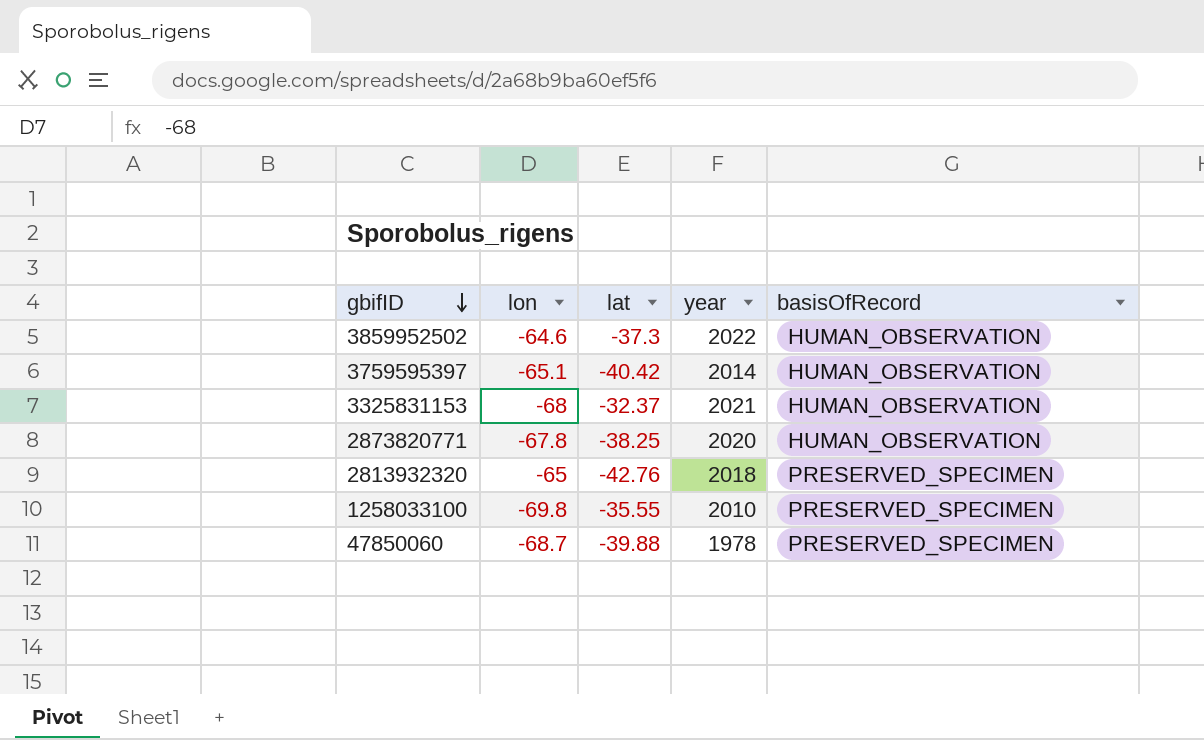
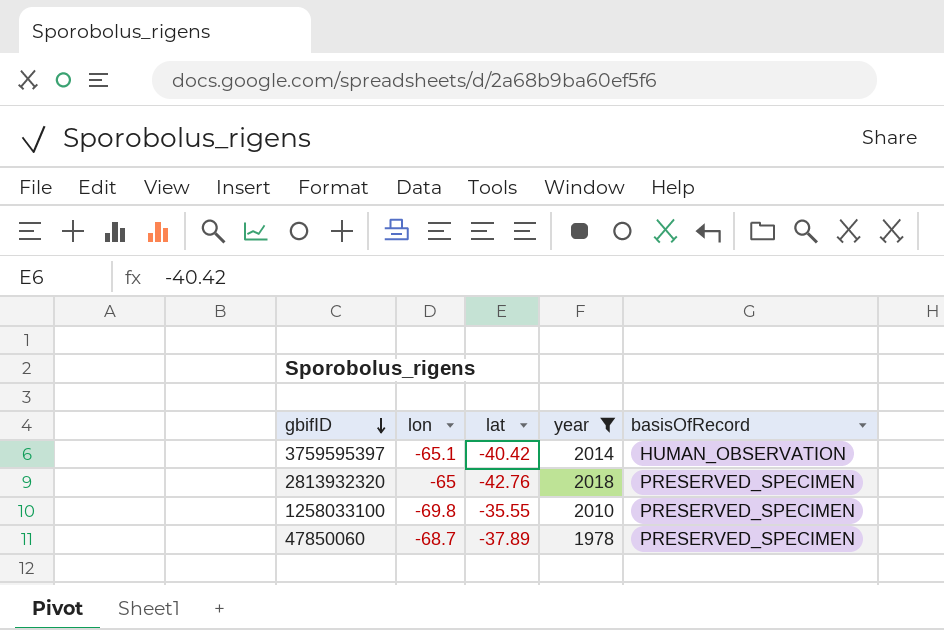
filter: none -> year <= 2018
47850060 | lat: -39.88 -> -37.89

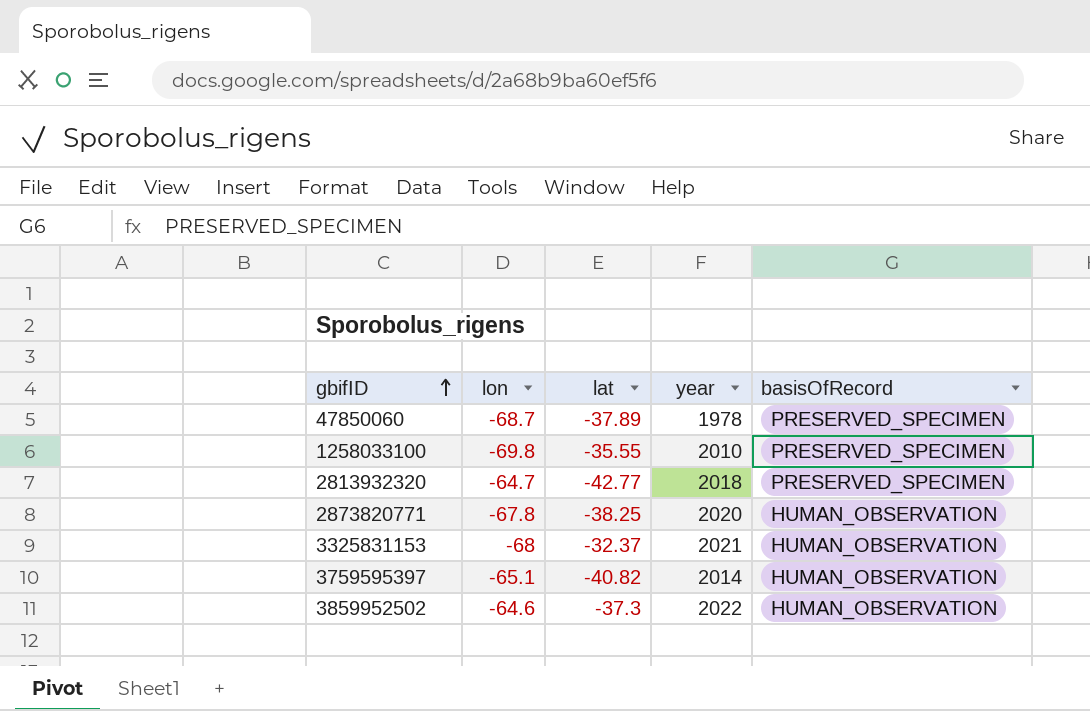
filter: year <= 2018 -> none
row order: gbifID descending -> gbifID ascending
2813932320 | lon: -65 -> -64.7
2813932320 | lat: -42.76 -> -42.77
3759595397 | lat: -40.42 -> -40.82

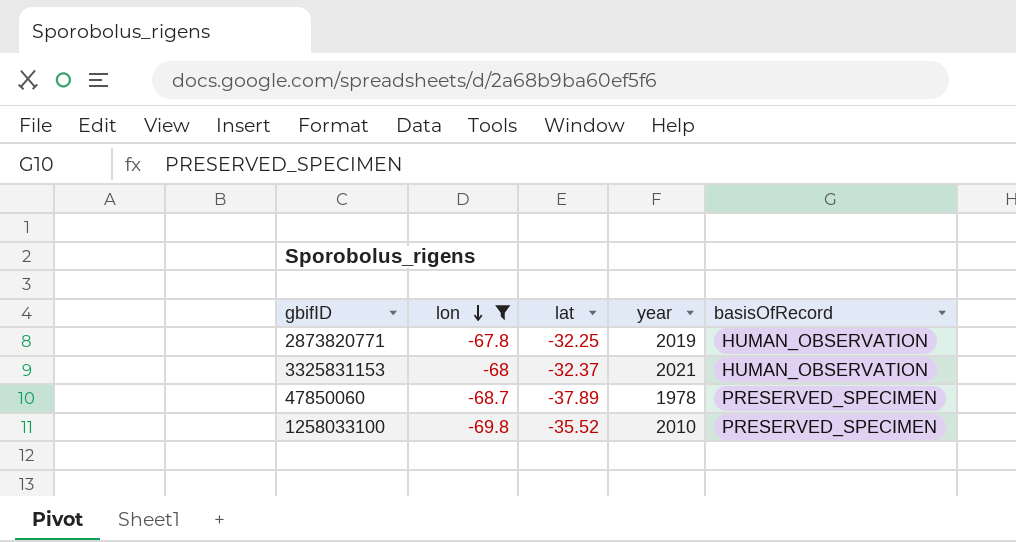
filter: none -> lon <= -67.8
row order: gbifID ascending -> lon descending
2873820771 | lat: -38.25 -> -32.25
2873820771 | year: 2020 -> 2019
1258033100 | lat: -35.55 -> -35.52

